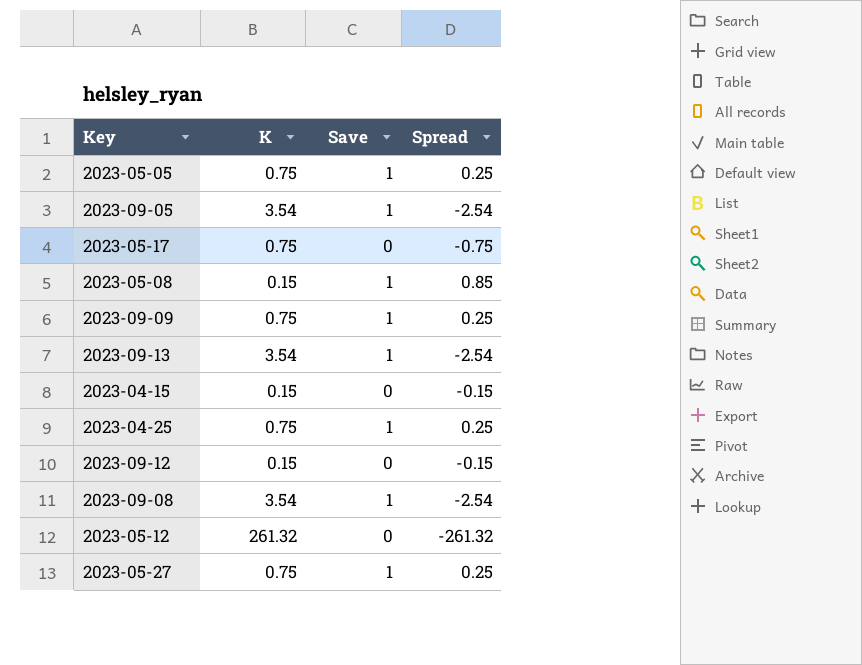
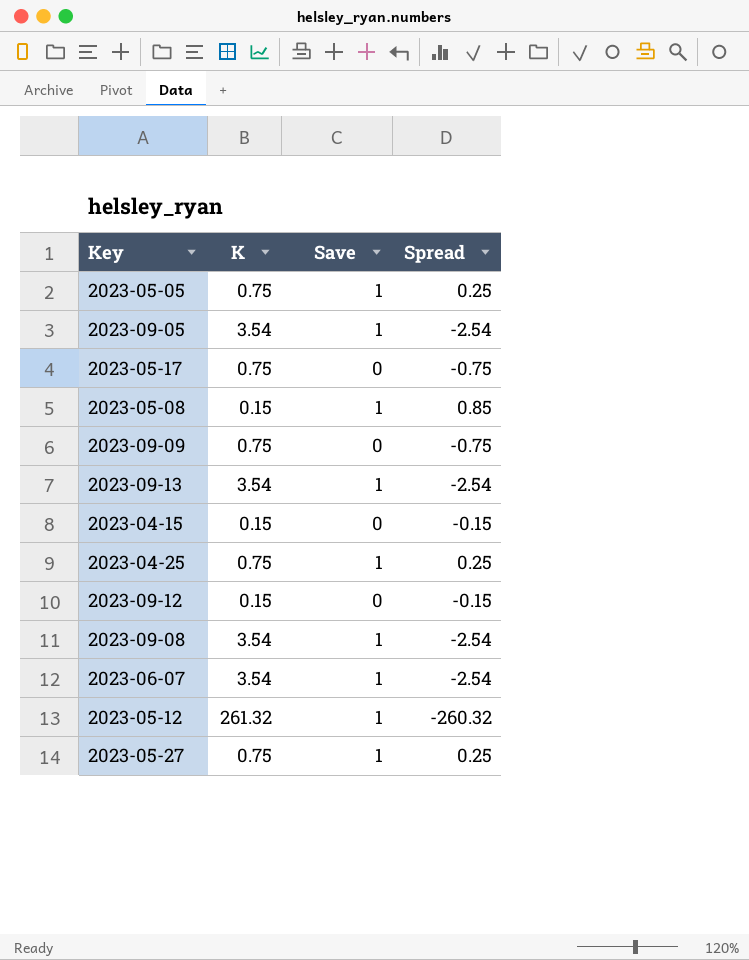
2023-09-09 | Save: 1 -> 0
2023-09-09 | Spread: 0.25 -> -0.75
row 2023-06-07: none -> 3.54 | 1 | -2.54
2023-05-12 | Save: 0 -> 1
2023-05-12 | Spread: -261.32 -> -260.32

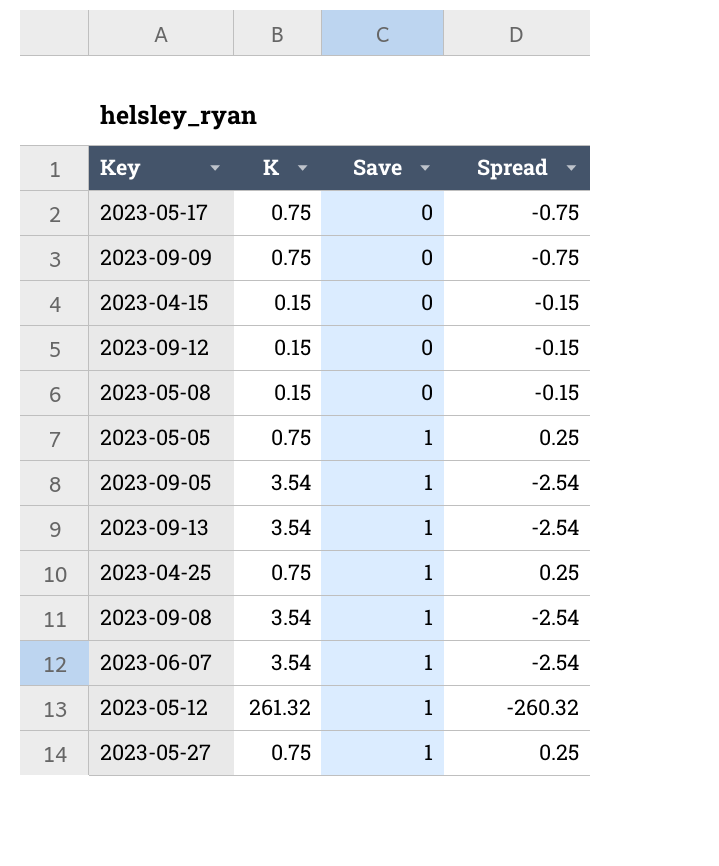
row order: none -> Save ascending
2023-05-08 | Save: 1 -> 0
2023-05-08 | Spread: 0.85 -> -0.15

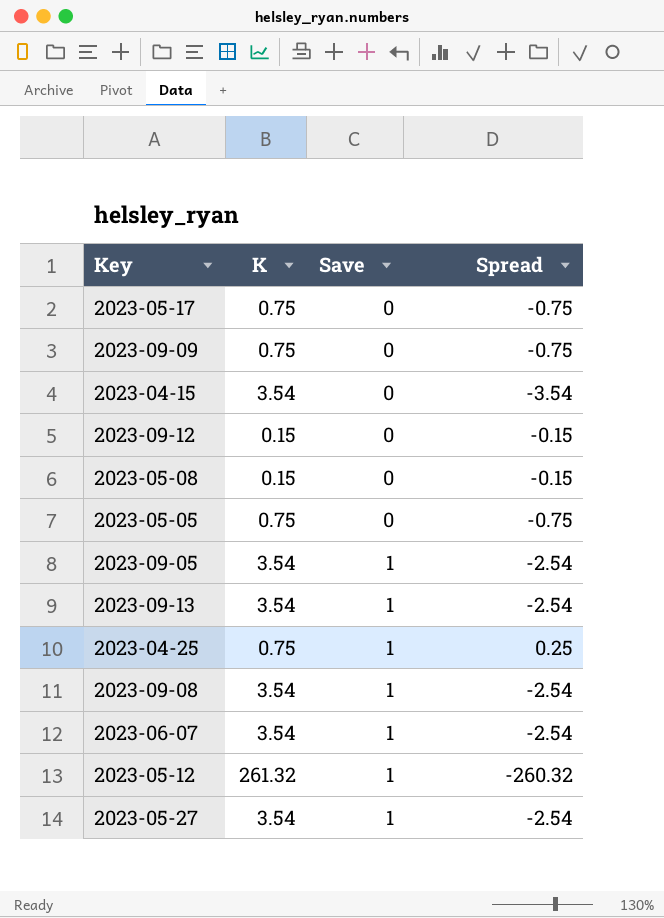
2023-04-15 | K: 0.15 -> 3.54
2023-04-15 | Spread: -0.15 -> -3.54
2023-05-05 | Save: 1 -> 0
2023-05-05 | Spread: 0.25 -> -0.75
2023-05-27 | K: 0.75 -> 3.54
2023-05-27 | Spread: 0.25 -> -2.54

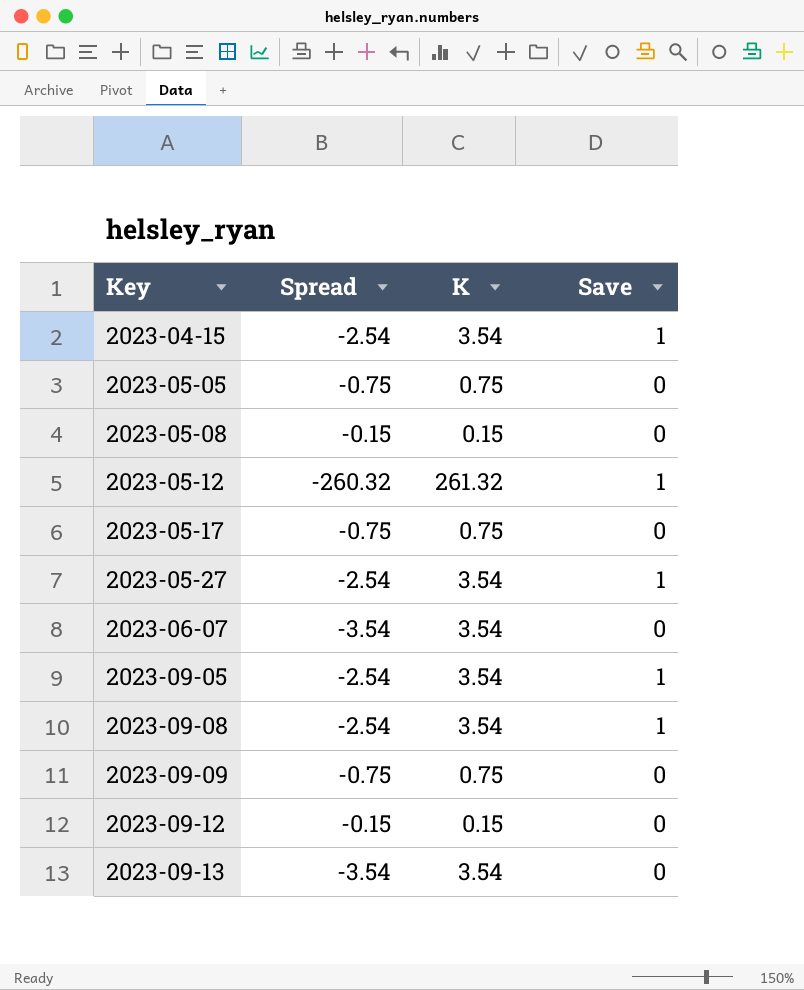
row order: Save ascending -> Key ascending
column Spread | position: 4 -> 2
row 2023-04-25: 0.75 | 1 | 0.25 -> none
2023-04-15 | Spread: -3.54 -> -2.54
2023-04-15 | Save: 0 -> 1
2023-06-07 | Spread: -2.54 -> -3.54
2023-06-07 | Save: 1 -> 0
2023-09-13 | Spread: -2.54 -> -3.54
2023-09-13 | Save: 1 -> 0

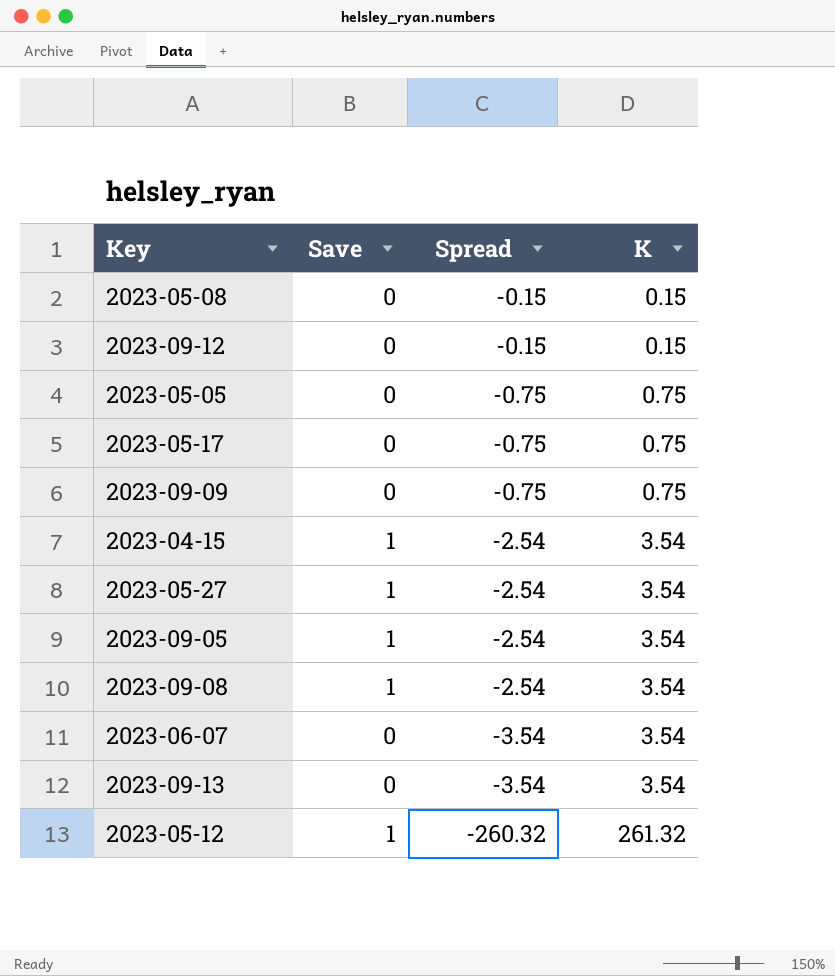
row order: Key ascending -> Spread descending
column Save | position: 4 -> 2

